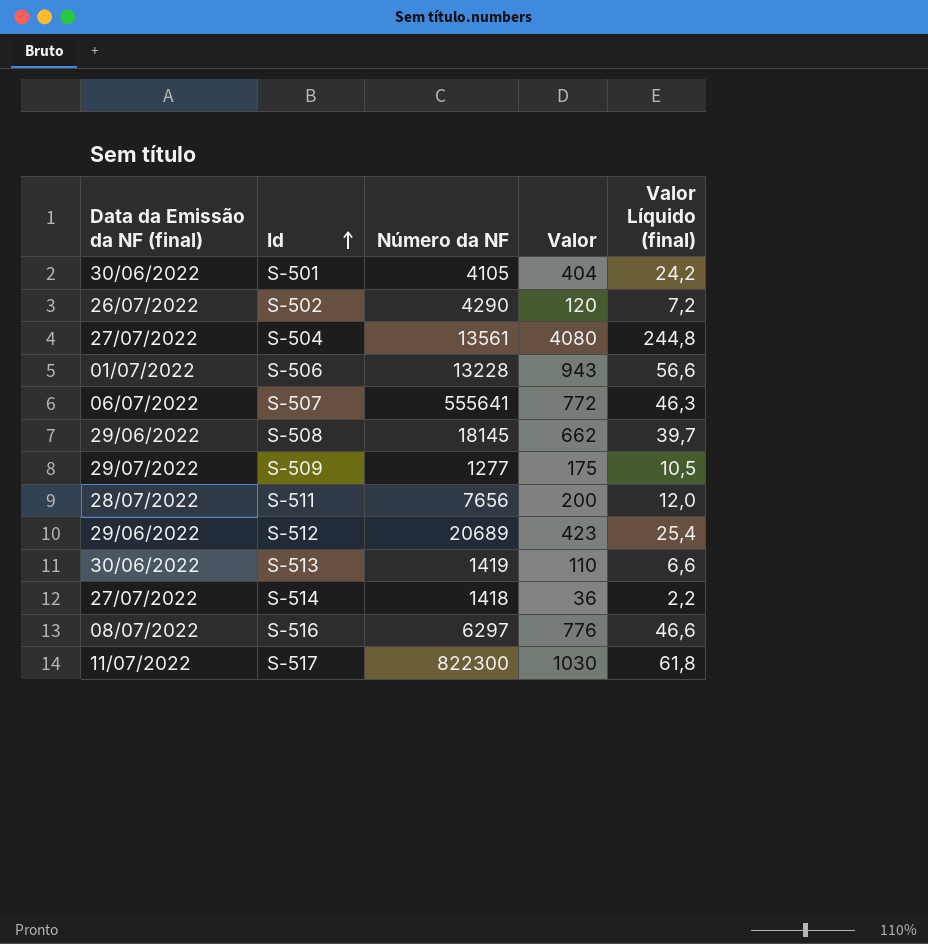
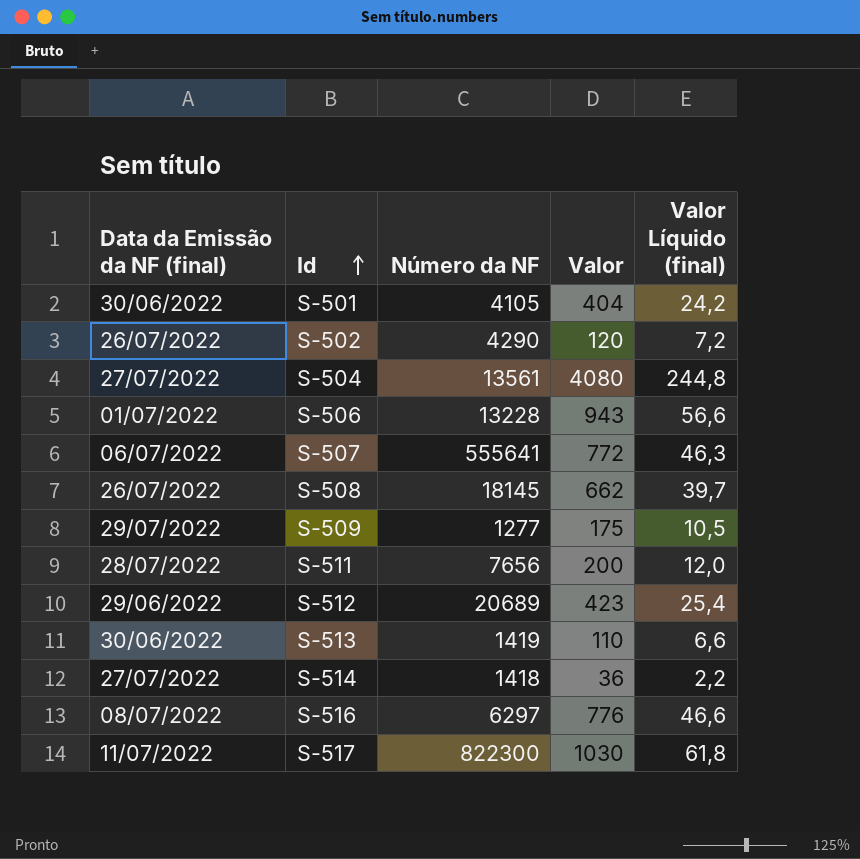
S-508 | Data da Emissão da NF (final): 29/06/2022 -> 26/07/2022

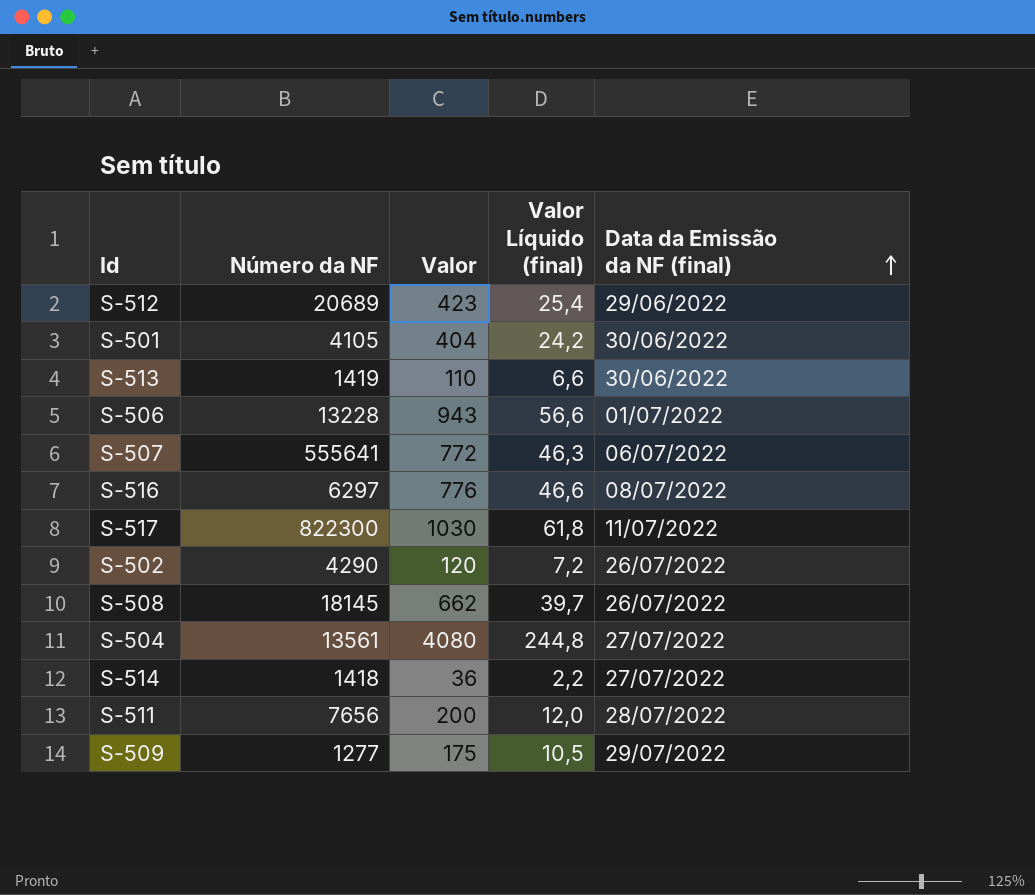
row order: Id ascending -> Data da Emissão da NF (final) ascending
column Data da Emissão da NF (final) | position: 1 -> 5

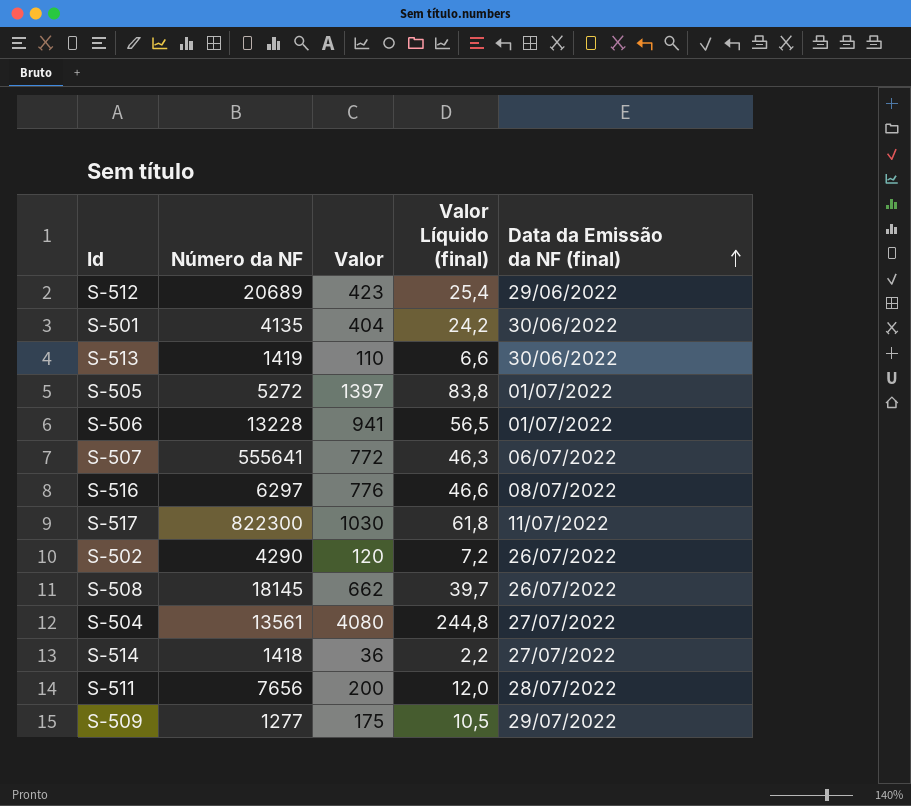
S-501 | Número da NF: 4105 -> 4135
row S-505: none -> 5272 | 1397 | 83,8 | 01/07/2022
S-506 | Valor: 943 -> 941
S-506 | Valor Líquido (final): 56,6 -> 56,5

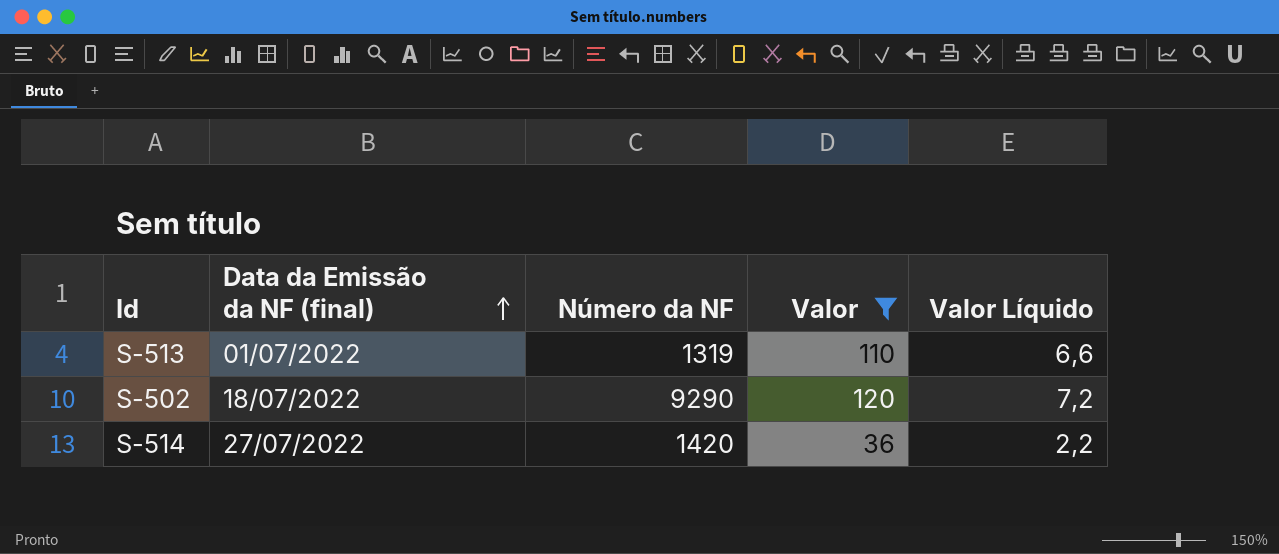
filter: none -> Valor <= 120
column Data da Emissão da NF (final) | position: 5 -> 2
column name: Valor Líquido (final) -> Valor Líquido
S-513 | Data da Emissão da NF (final): 30/06/2022 -> 01/07/2022
S-513 | Número da NF: 1419 -> 1319
S-502 | Data da Emissão da NF (final): 26/07/2022 -> 18/07/2022
S-502 | Número da NF: 4290 -> 9290
S-514 | Número da NF: 1418 -> 1420

